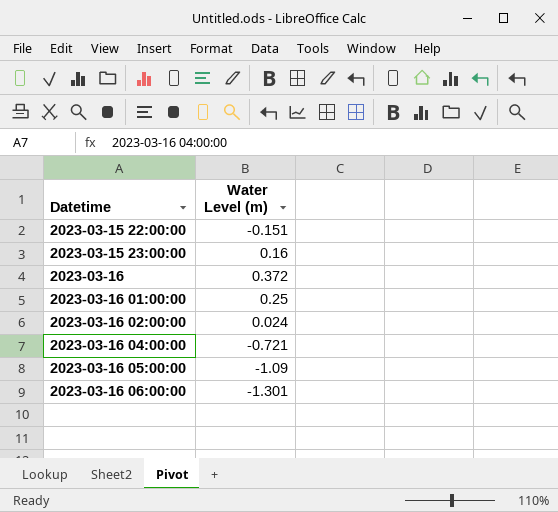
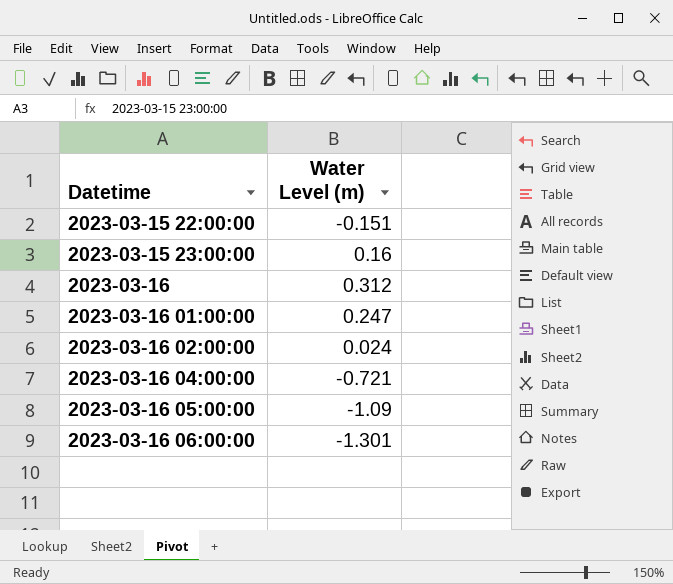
2023-03-16 | Water Level (m): 0.372 -> 0.312
2023-03-16 01:00:00 | Water Level (m): 0.25 -> 0.247

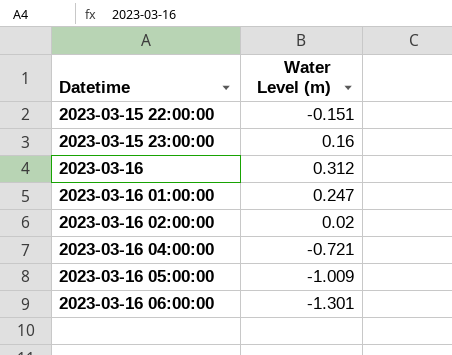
2023-03-16 02:00:00 | Water Level (m): 0.024 -> 0.02
2023-03-16 05:00:00 | Water Level (m): -1.09 -> -1.009

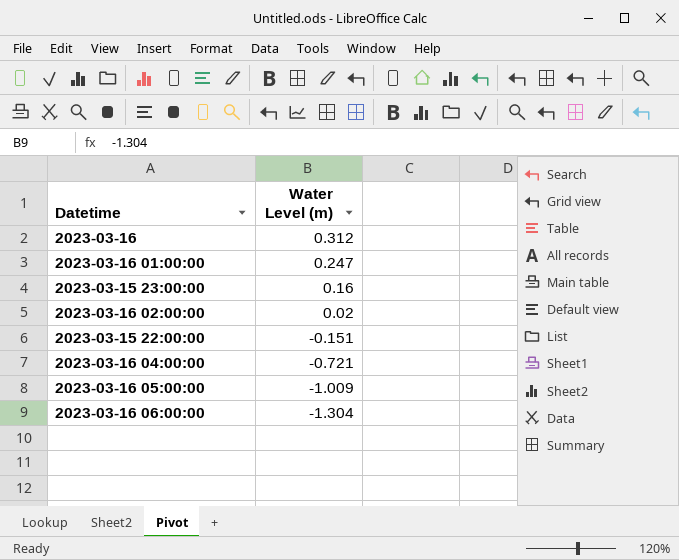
row order: Datetime ascending -> Water Level (m) descending
2023-03-16 06:00:00 | Water Level (m): -1.301 -> -1.304

